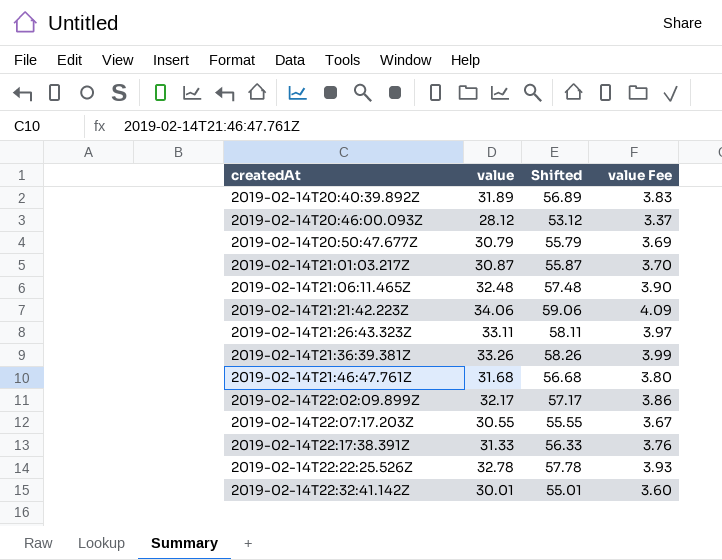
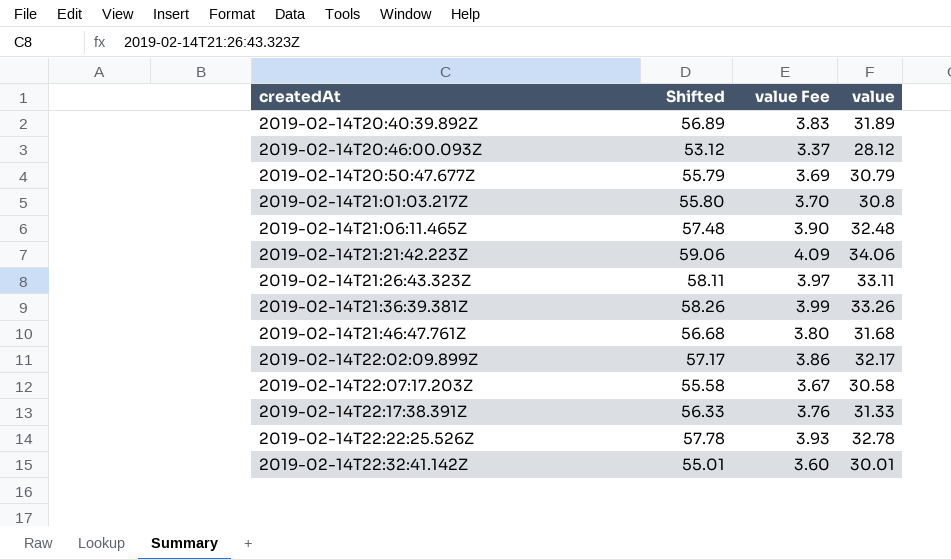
column value | position: 2 -> 4
2019-02-14T21:01:03.217Z | Shifted: 55.87 -> 55.80
2019-02-14T21:01:03.217Z | value: 30.87 -> 30.8
2019-02-14T22:07:17.203Z | Shifted: 55.55 -> 55.58
2019-02-14T22:07:17.203Z | value: 30.55 -> 30.58

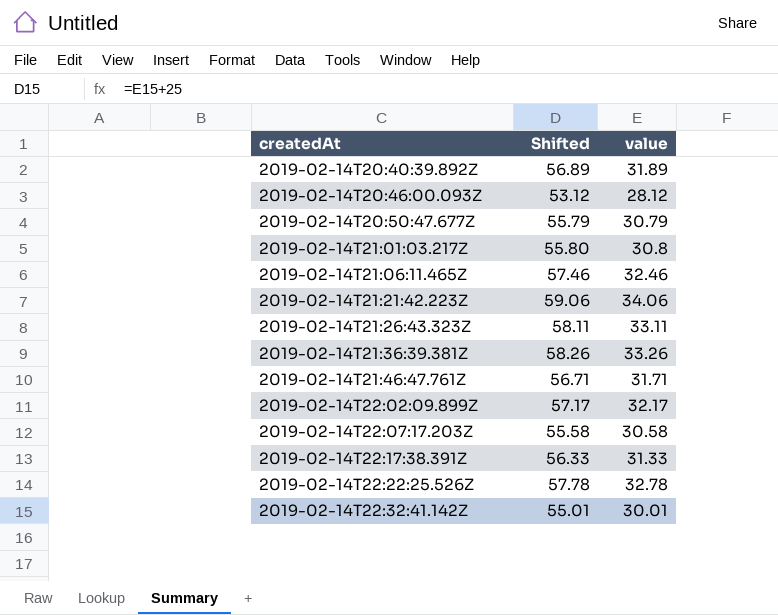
column value Fee | formula: [value] * 0.12 -> none
2019-02-14T21:06:11.465Z | Shifted: 57.48 -> 57.46
2019-02-14T21:06:11.465Z | value: 32.48 -> 32.46
2019-02-14T21:46:47.761Z | Shifted: 56.68 -> 56.71
2019-02-14T21:46:47.761Z | value: 31.68 -> 31.71

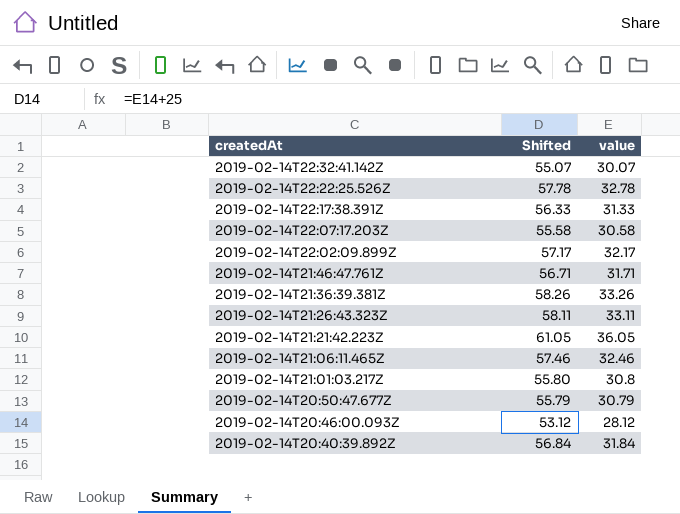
row order: createdAt ascending -> createdAt descending
2019-02-14T22:32:41.142Z | Shifted: 55.01 -> 55.07
2019-02-14T22:32:41.142Z | value: 30.01 -> 30.07
2019-02-14T21:21:42.223Z | Shifted: 59.06 -> 61.05
2019-02-14T21:21:42.223Z | value: 34.06 -> 36.05
2019-02-14T20:40:39.892Z | Shifted: 56.89 -> 56.84
2019-02-14T20:40:39.892Z | value: 31.89 -> 31.84

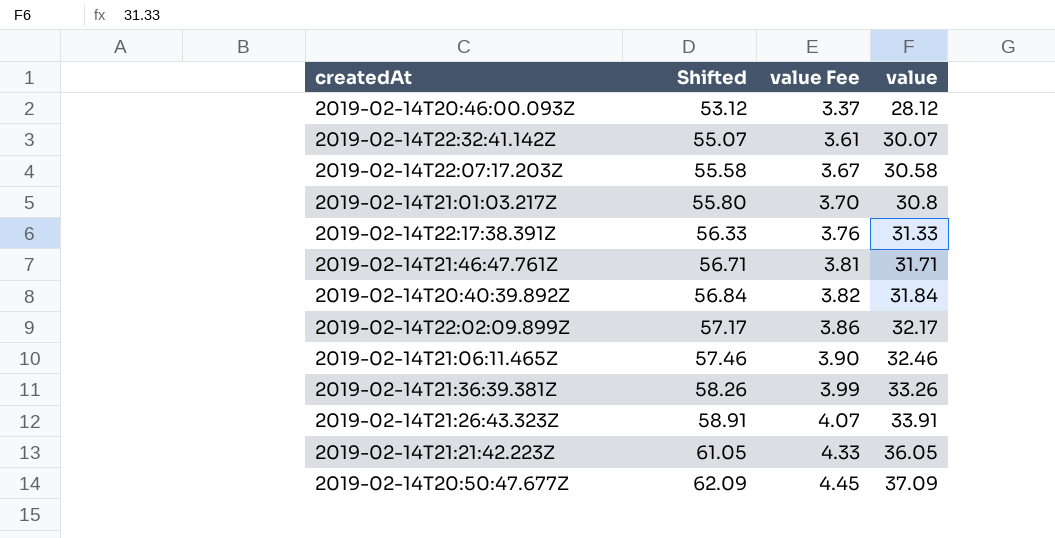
row order: createdAt descending -> Shifted ascending
column value Fee | formula: none -> [value] * 0.12
row 2019-02-14T22:22:25.526Z: 57.78 | 32.78 -> none
2019-02-14T21:26:43.323Z | Shifted: 58.11 -> 58.91
2019-02-14T21:26:43.323Z | value: 33.11 -> 33.91
2019-02-14T20:50:47.677Z | Shifted: 55.79 -> 62.09
2019-02-14T20:50:47.677Z | value: 30.79 -> 37.09

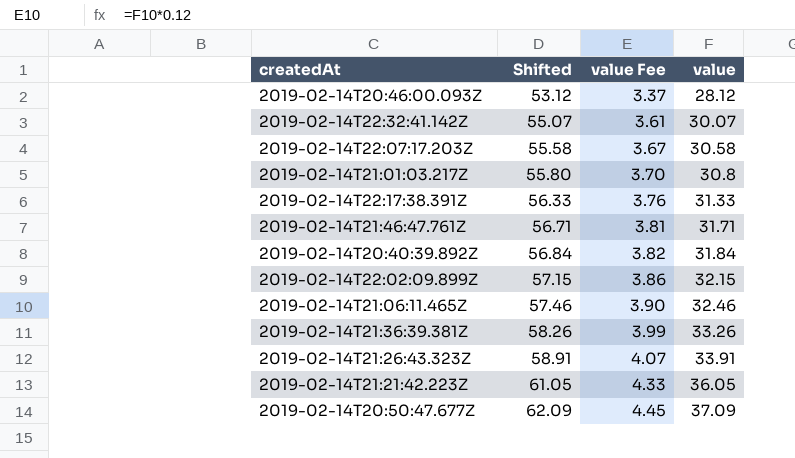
2019-02-14T22:02:09.899Z | Shifted: 57.17 -> 57.15
2019-02-14T22:02:09.899Z | value: 32.17 -> 32.15

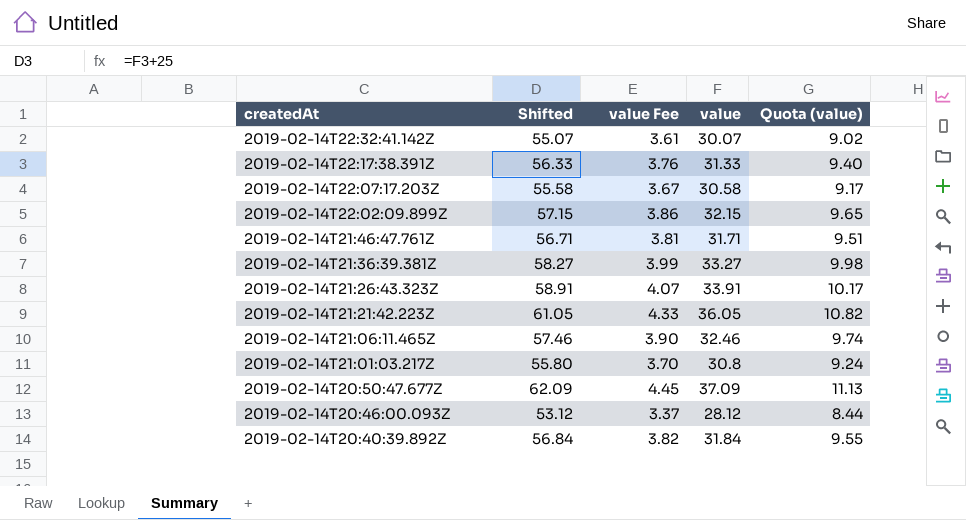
row order: Shifted ascending -> createdAt descending
column Quota (value) | formula: none -> [value] * 0.3
2019-02-14T21:36:39.381Z | Shifted: 58.26 -> 58.27
2019-02-14T21:36:39.381Z | value: 33.26 -> 33.27

